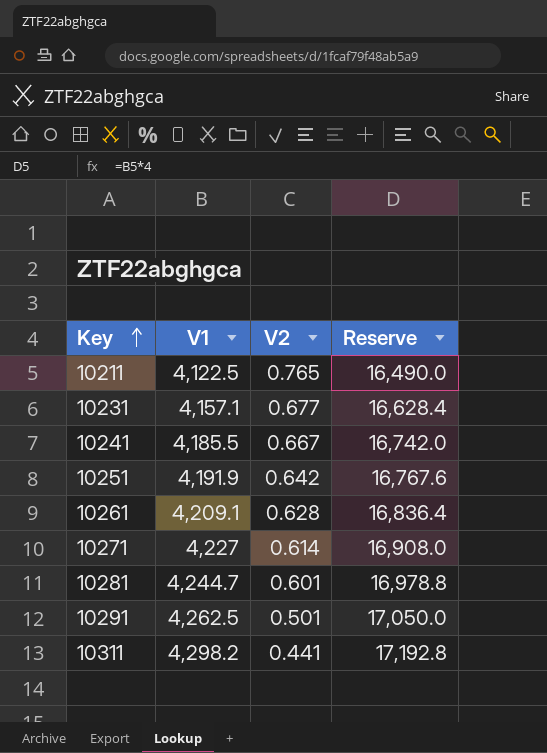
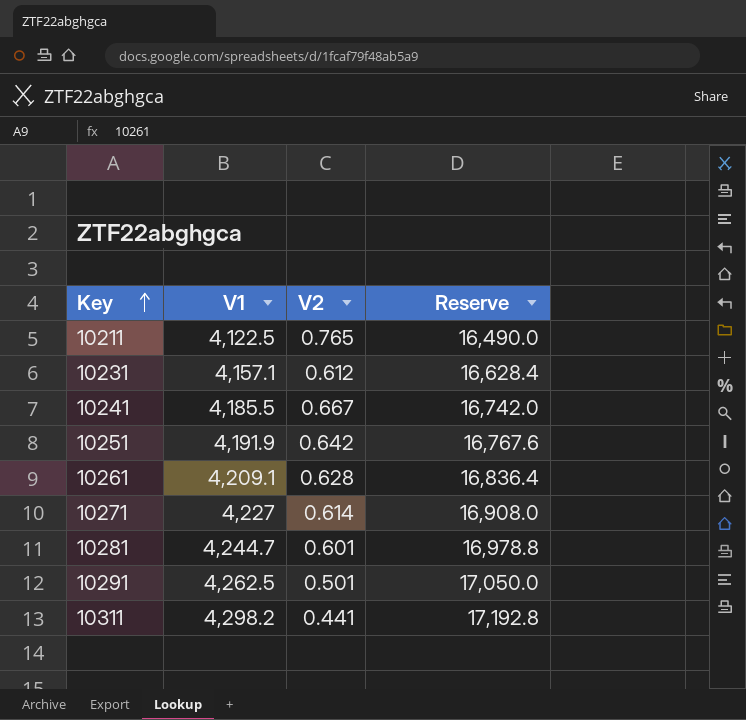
10231 | V2: 0.677 -> 0.612

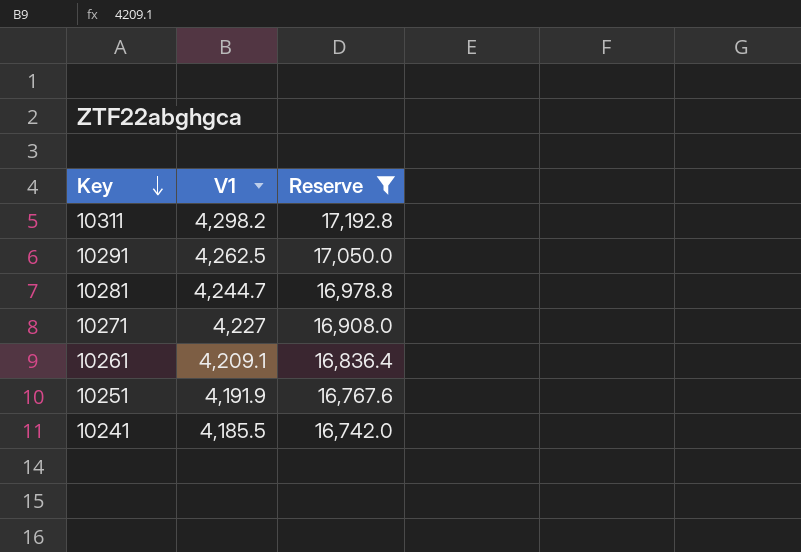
filter: none -> Reserve >= 16,742.0
row order: Key ascending -> Key descending
column V2 | position: 3 -> none

